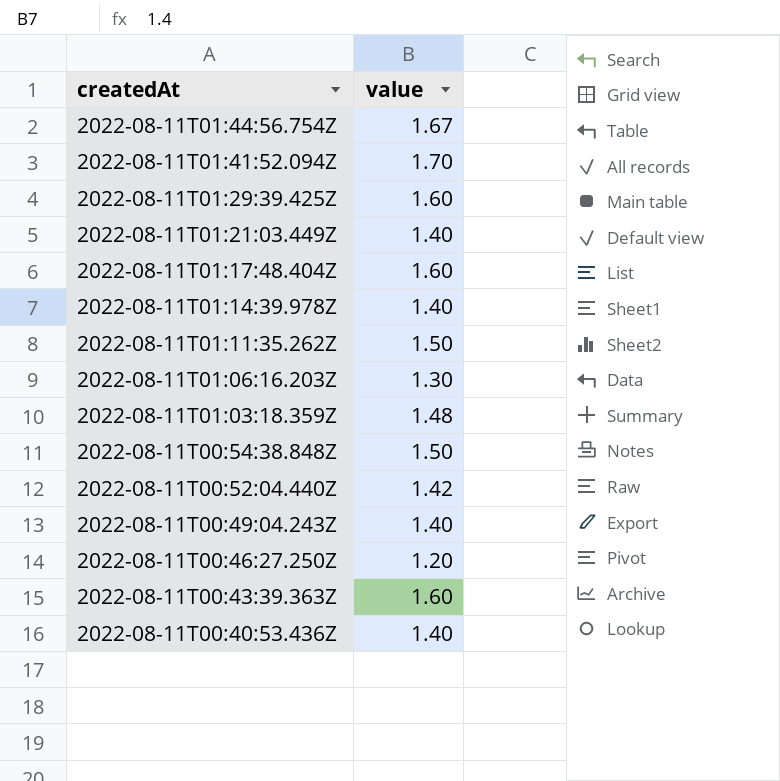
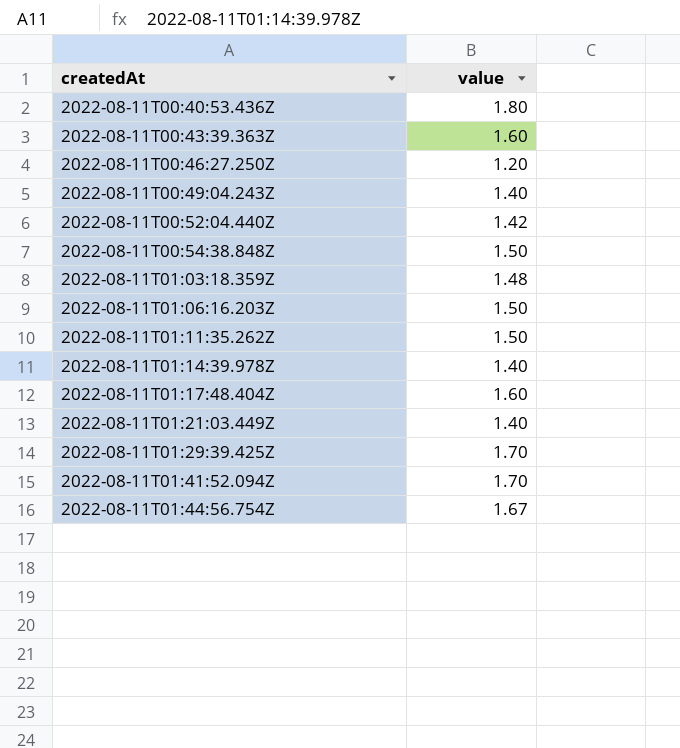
row order: createdAt descending -> createdAt ascending
2022-08-11T00:40:53.436Z | value: 1.40 -> 1.80
2022-08-11T01:06:16.203Z | value: 1.30 -> 1.50
2022-08-11T01:29:39.425Z | value: 1.60 -> 1.70

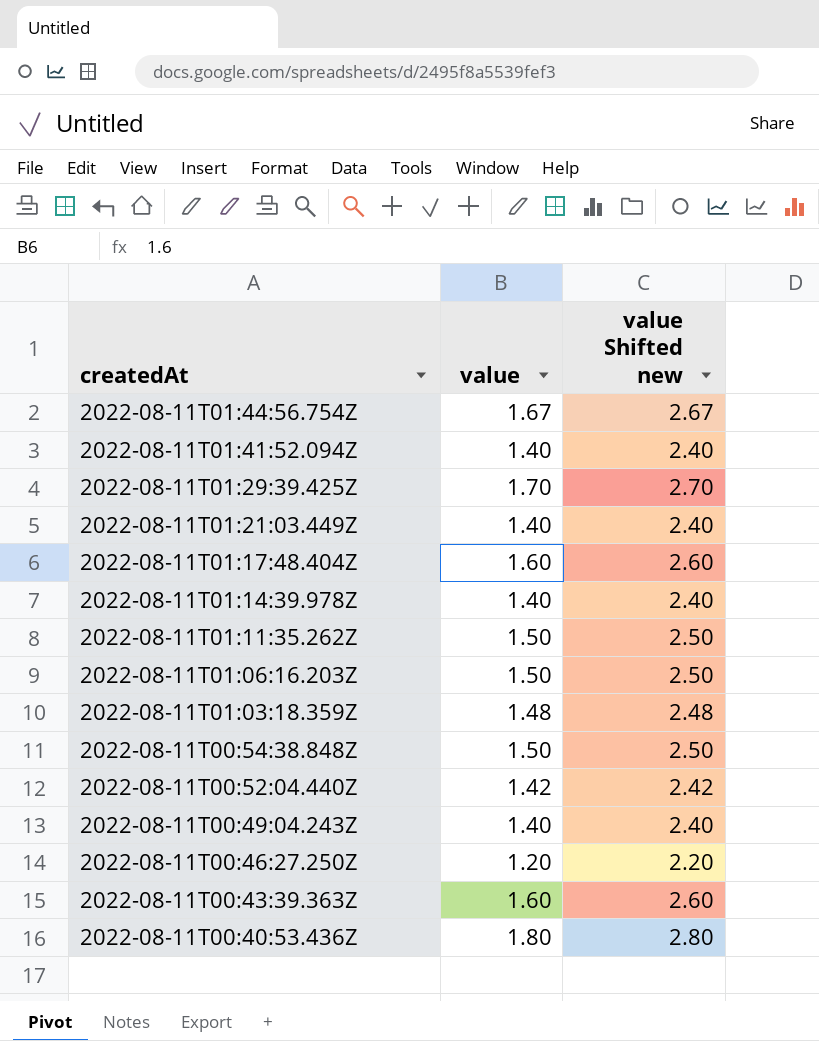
row order: createdAt ascending -> createdAt descending
column value Shifted new | formula: none -> [value] + 1
2022-08-11T01:41:52.094Z | value: 1.70 -> 1.40

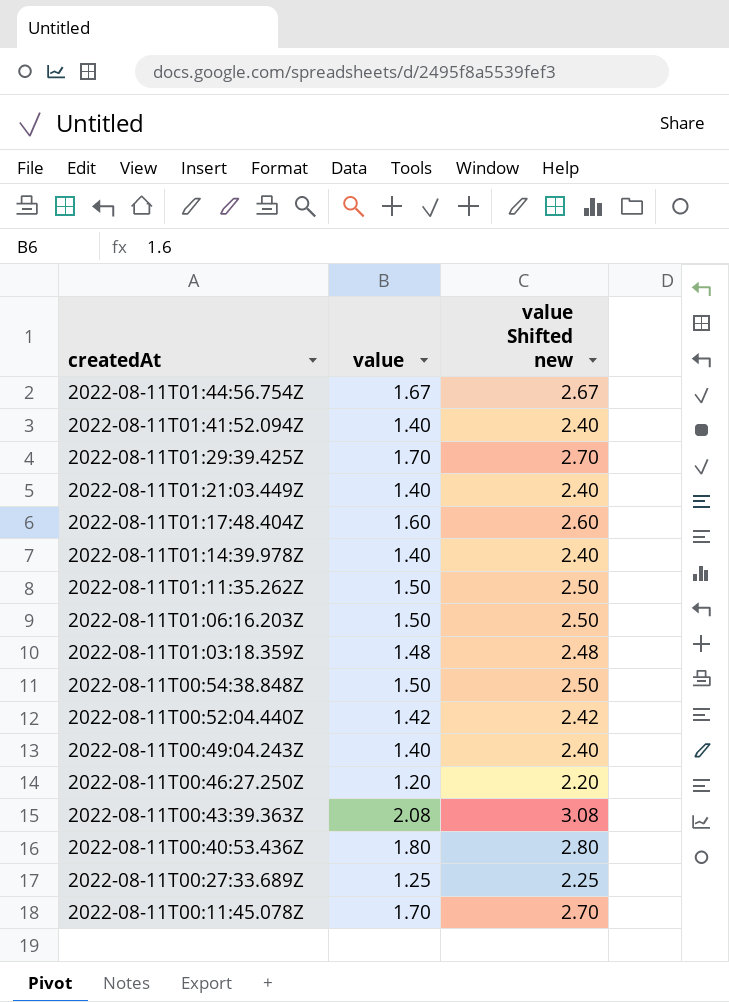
2022-08-11T00:43:39.363Z | value: 1.60 -> 2.08
2022-08-11T00:43:39.363Z | value Shifted new: 2.60 -> 3.08
row 2022-08-11T00:27:33.689Z: none -> 1.25 | 2.25
row 2022-08-11T00:11:45.078Z: none -> 1.70 | 2.70

